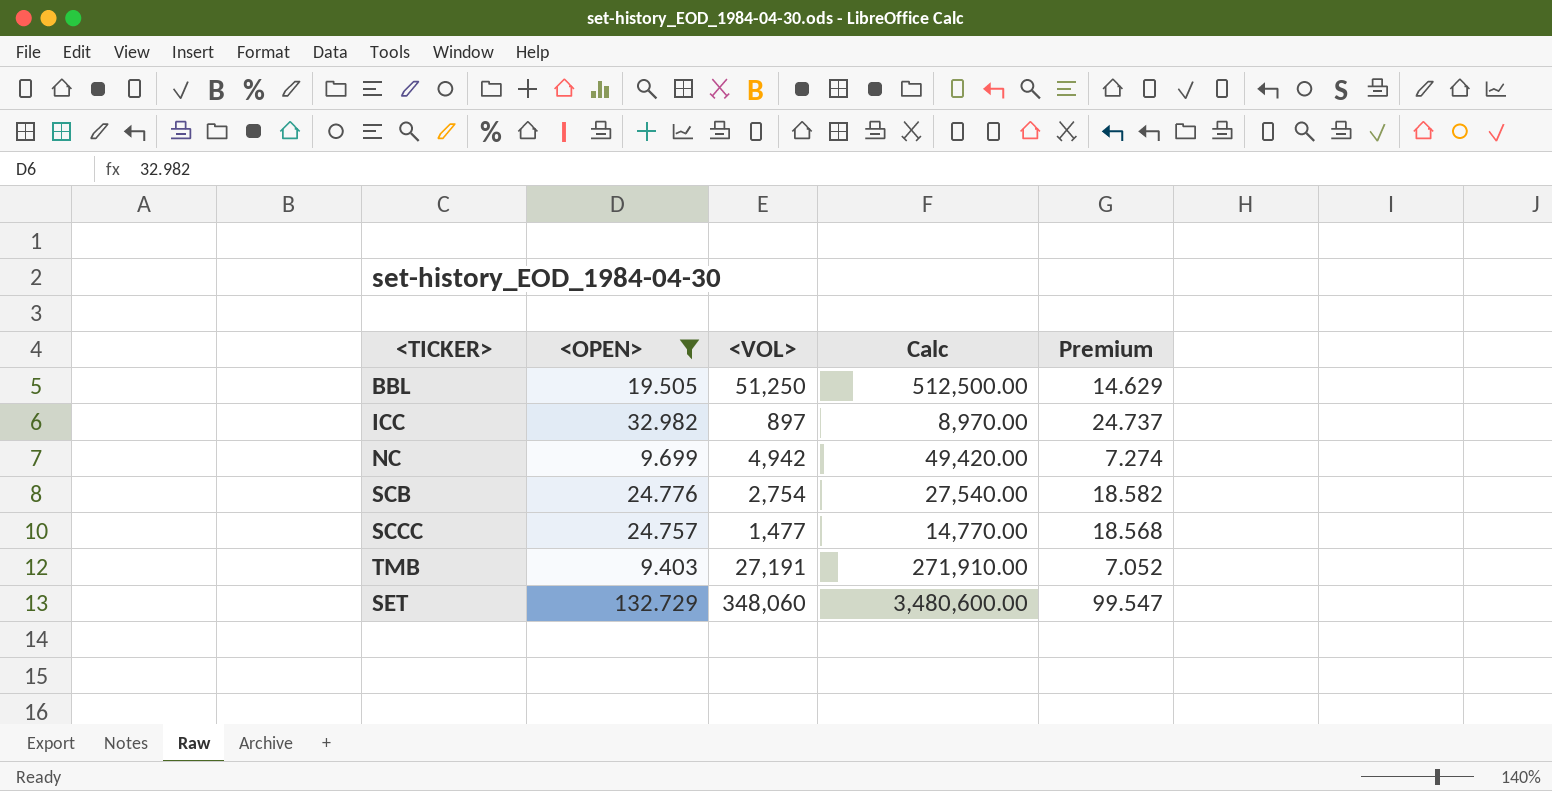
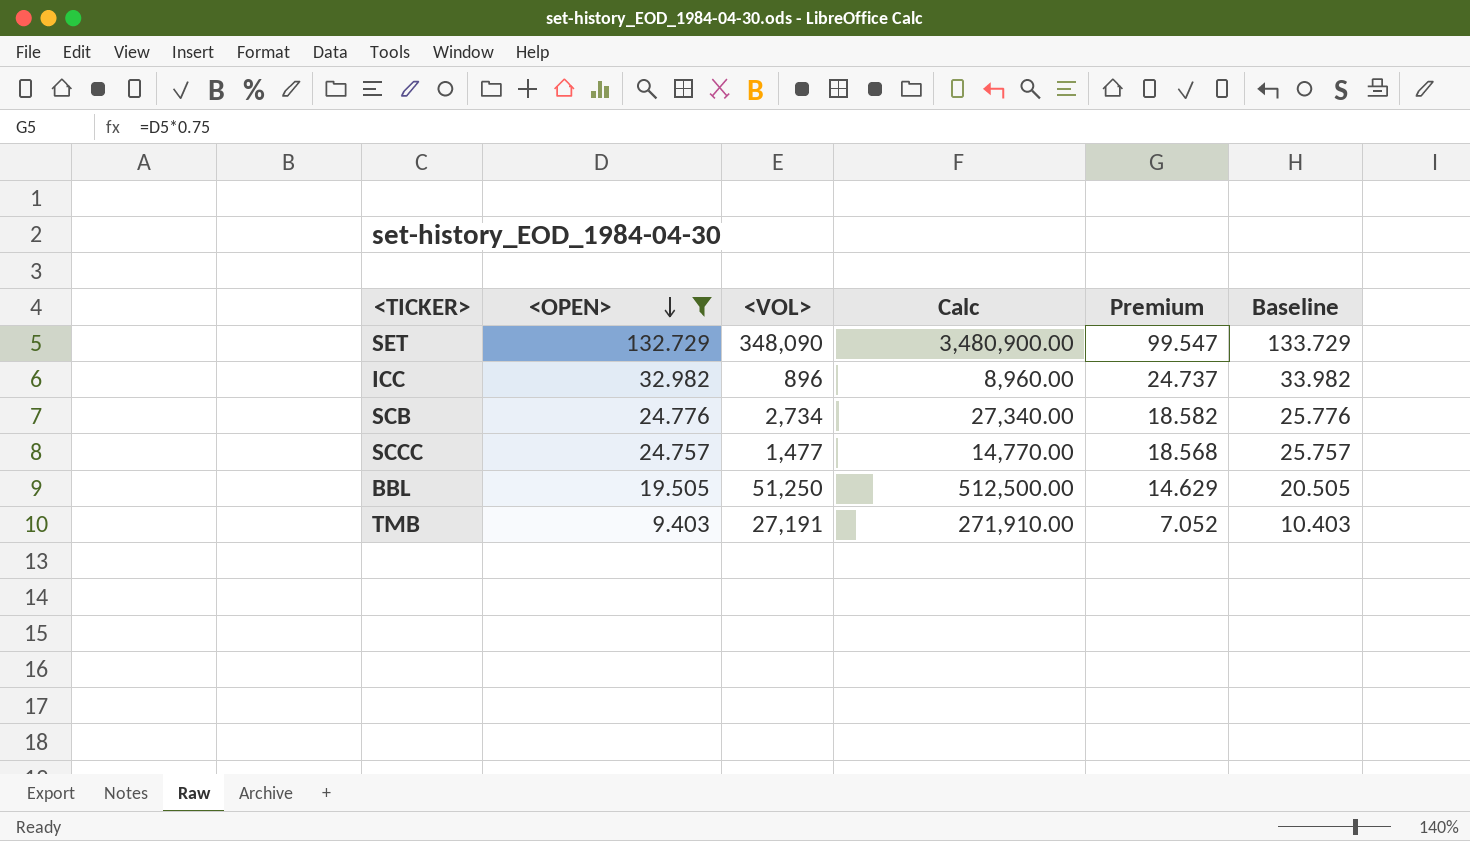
row order: none -> <OPEN> descending
column Baseline | formula: none -> [<OPEN>] + 1
row NC: 9.699 | 4,942 | 49,420.00 | 7.274 -> none
SET | <VOL>: 348,060 -> 348,090
SET | Calc: 3,480,600.00 -> 3,480,900.00
ICC | <VOL>: 897 -> 896
ICC | Calc: 8,970.00 -> 8,960.00
SCB | <VOL>: 2,754 -> 2,734
SCB | Calc: 27,540.00 -> 27,340.00

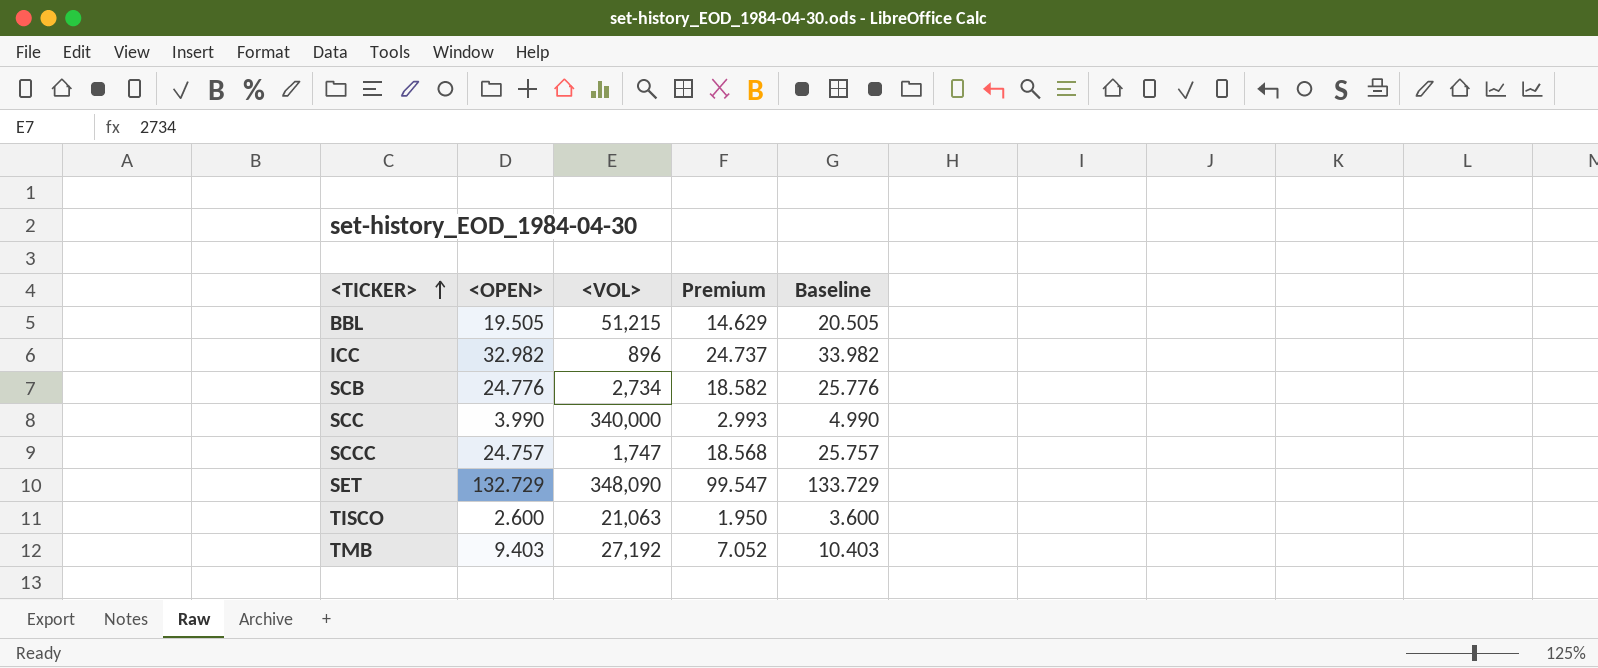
filter: <OPEN> >= 9.403 -> none
row order: <OPEN> descending -> <TICKER> ascending
column Calc | formula: [<VOL>] * 10 -> none
BBL | <VOL>: 51,250 -> 51,215
SCCC | <VOL>: 1,477 -> 1,747
TMB | <VOL>: 27,191 -> 27,192

